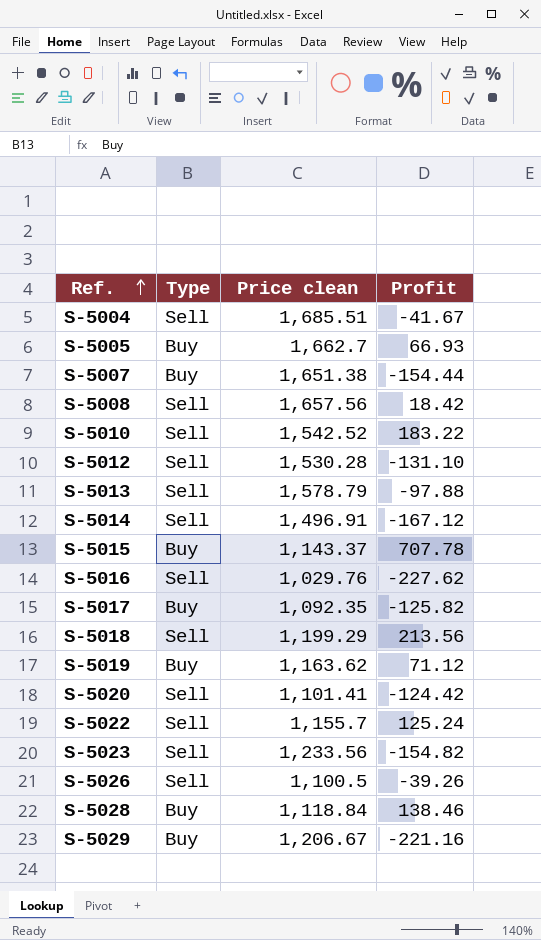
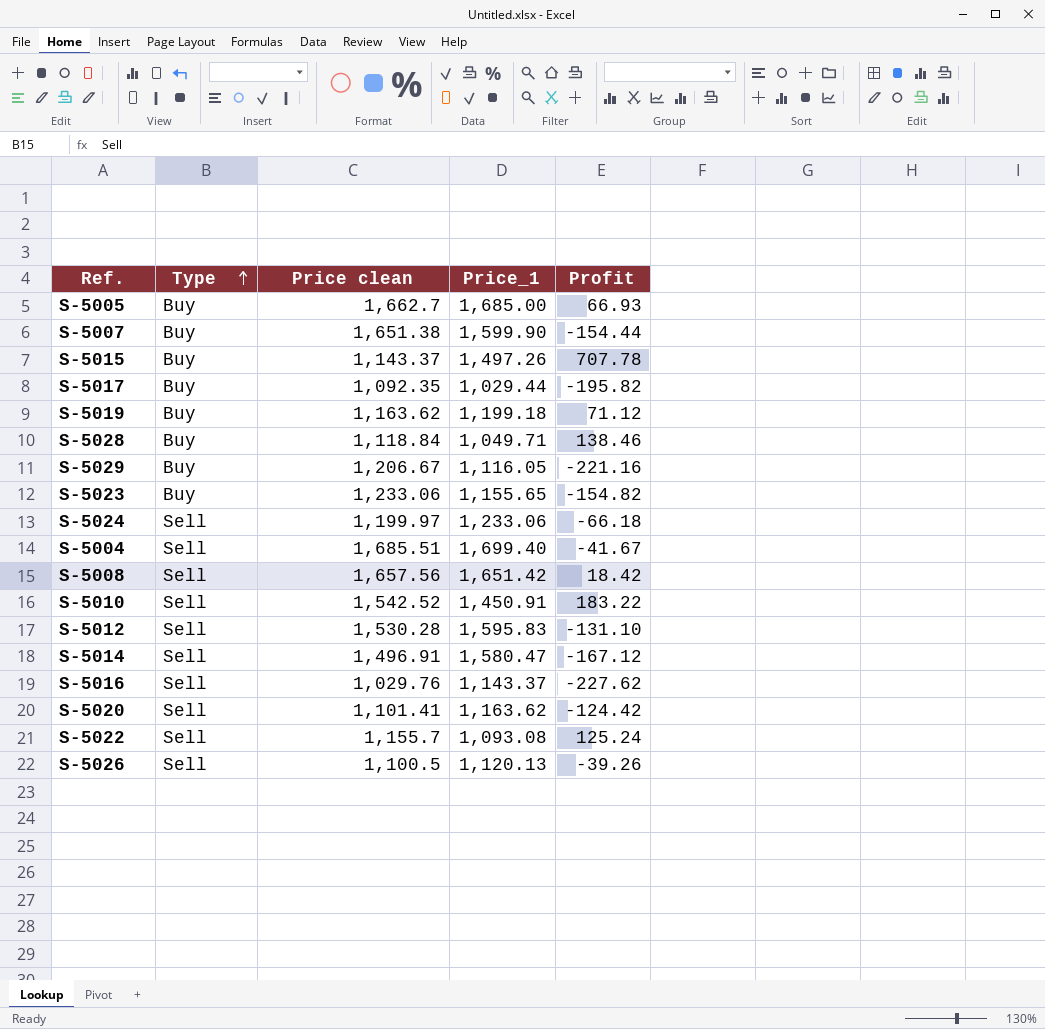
row order: Ref. ascending -> Type ascending
column Price_1 | position: none -> 4
row S-5013: Sell | 1,578.79 | -97.88 -> none
row S-5018: Sell | 1,199.29 | 213.56 -> none
S-5017 | Profit: -125.82 -> -195.82
S-5023 | Type: Sell -> Buy
S-5023 | Price clean: 1,233.56 -> 1,233.06
row S-5024: none -> Sell | 1,199.97 | 1,233.06 | -66.18

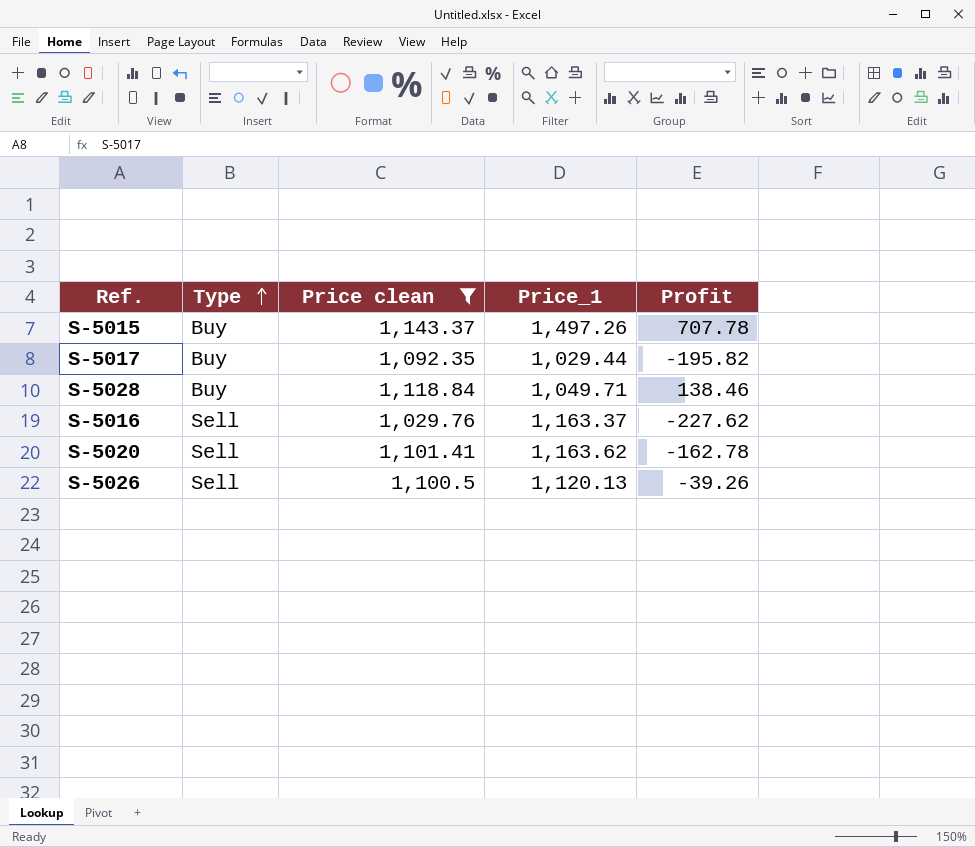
filter: none -> Price clean <= 1,143.37
S-5016 | Price_1: 1,143.37 -> 1,163.37
S-5020 | Profit: -124.42 -> -162.78

